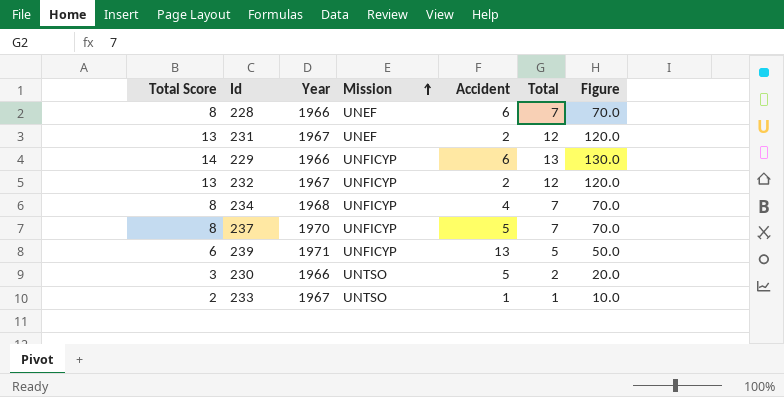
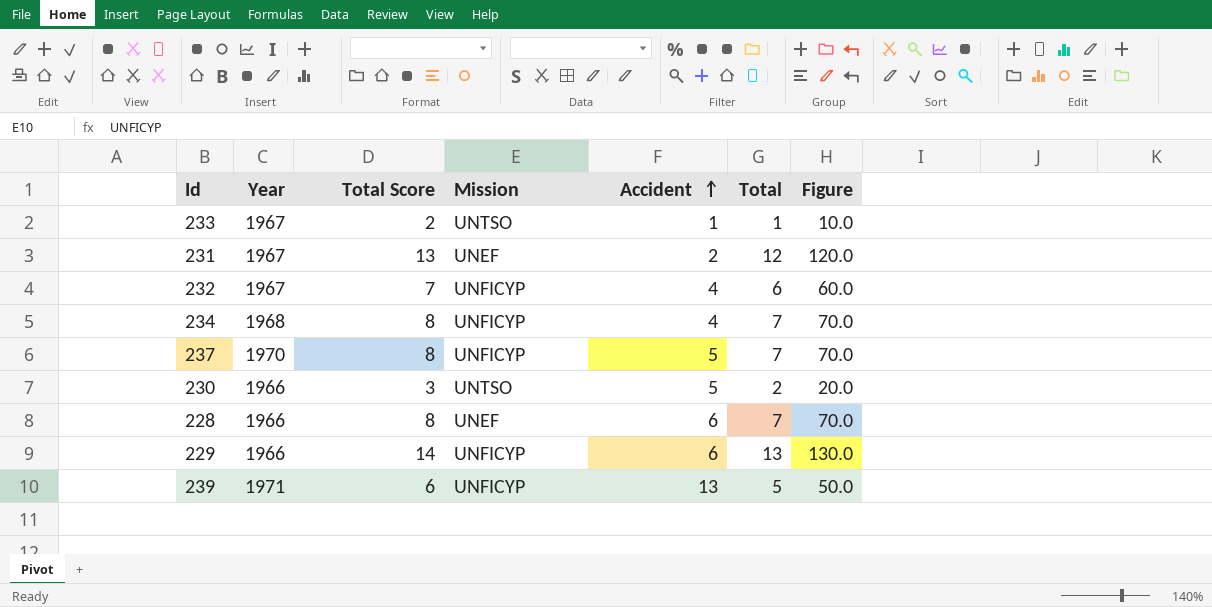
row order: Mission ascending -> Accident ascending
column Total Score | position: 1 -> 3
232 | Total Score: 13 -> 7
232 | Accident: 2 -> 4
232 | Total: 12 -> 6
232 | Figure: 120.0 -> 60.0

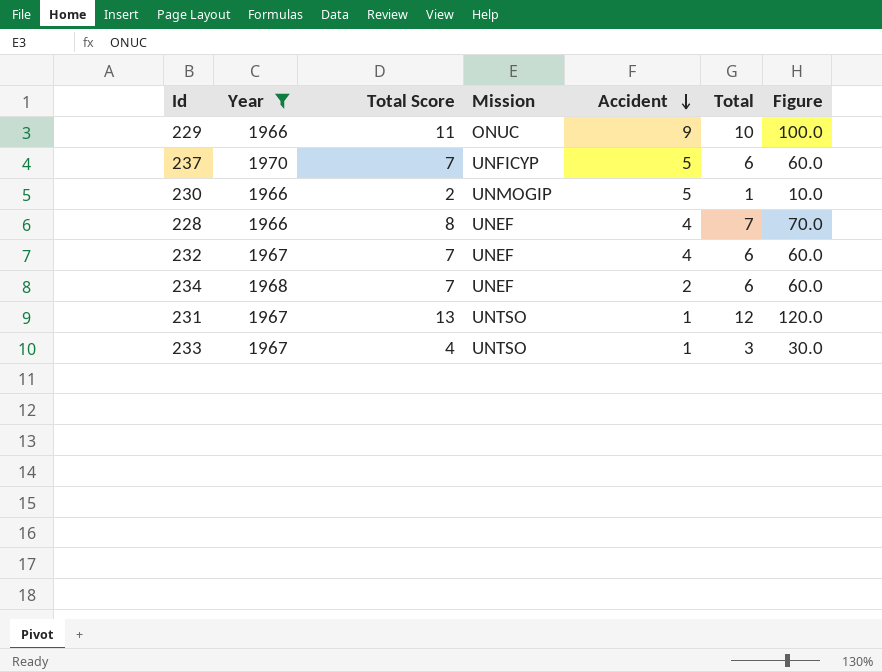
filter: none -> Year != 1971
row order: Accident ascending -> Accident descending
229 | Total Score: 14 -> 11
229 | Mission: UNFICYP -> ONUC
229 | Accident: 6 -> 9
229 | Total: 13 -> 10
229 | Figure: 130.0 -> 100.0
237 | Total Score: 8 -> 7
237 | Total: 7 -> 6
237 | Figure: 70.0 -> 60.0
230 | Total Score: 3 -> 2
230 | Mission: UNTSO -> UNMOGIP
230 | Total: 2 -> 1
230 | Figure: 20.0 -> 10.0
228 | Accident: 6 -> 4
232 | Mission: UNFICYP -> UNEF
234 | Total Score: 8 -> 7
234 | Mission: UNFICYP -> UNEF
234 | Accident: 4 -> 2
234 | Total: 7 -> 6
234 | Figure: 70.0 -> 60.0
231 | Mission: UNEF -> UNTSO
231 | Accident: 2 -> 1
233 | Total Score: 2 -> 4
233 | Total: 1 -> 3
233 | Figure: 10.0 -> 30.0

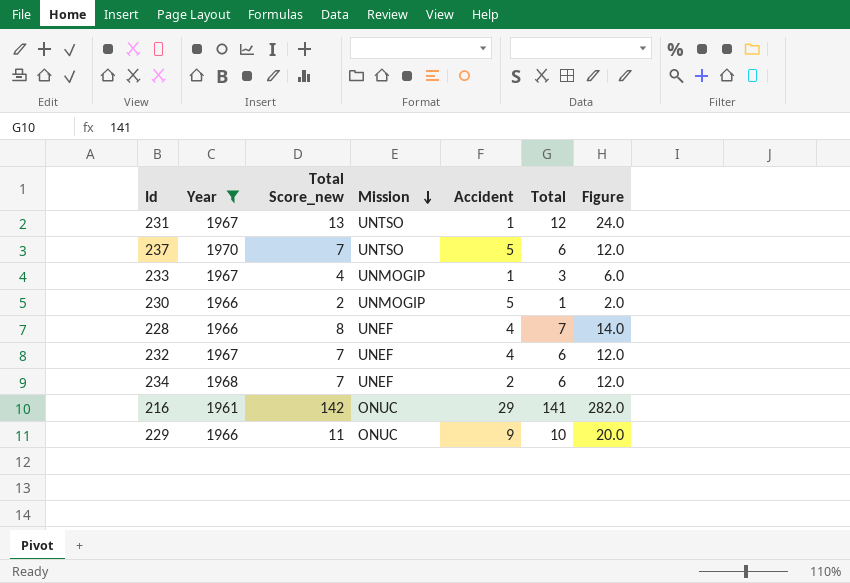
row order: Accident descending -> Mission descending
column name: Total Score -> Total Score_new
column Figure | formula: [Total] * 10 -> [Total] * 2
237 | Mission: UNFICYP -> UNTSO
233 | Mission: UNTSO -> UNMOGIP
row 216: none -> 1961 | 142 | ONUC | 29 | 141 | 282.0

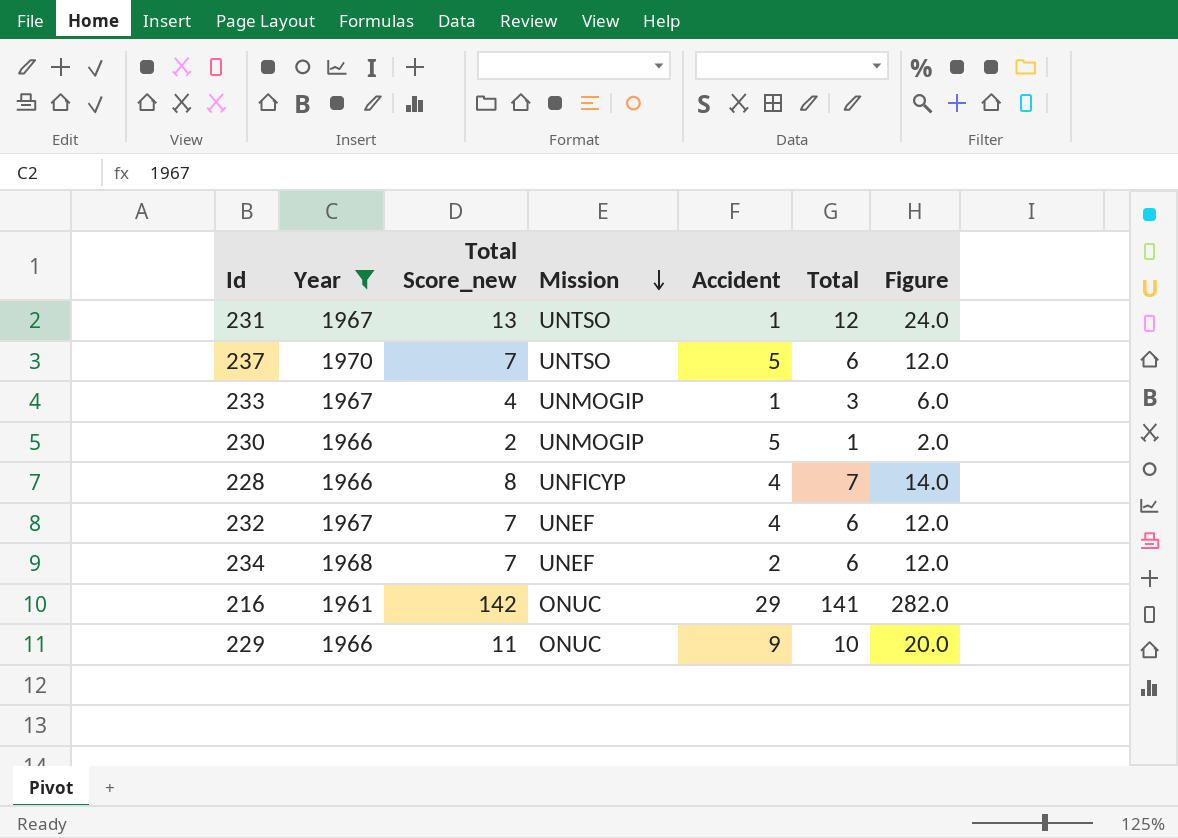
228 | Mission: UNEF -> UNFICYP

